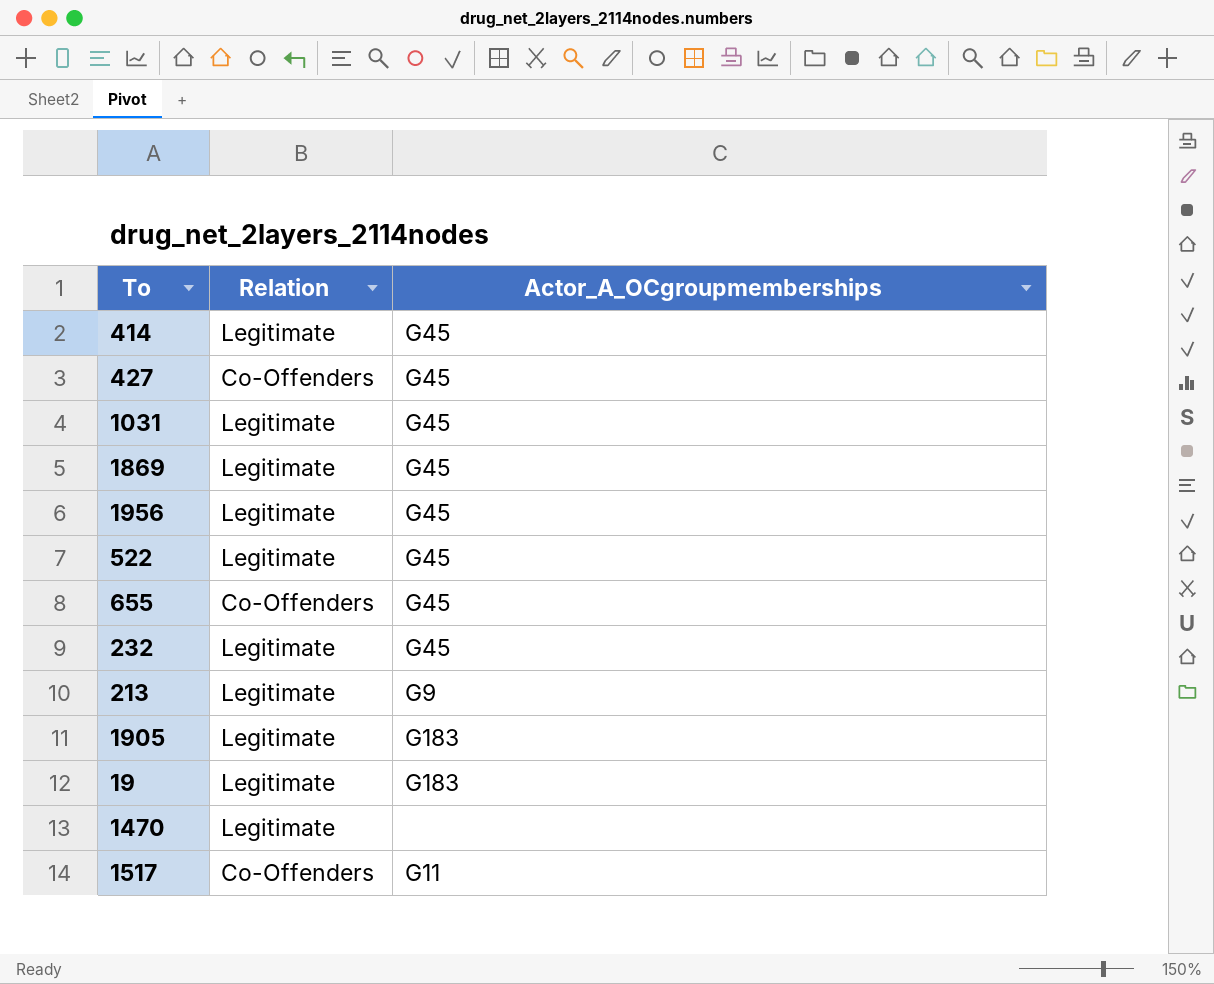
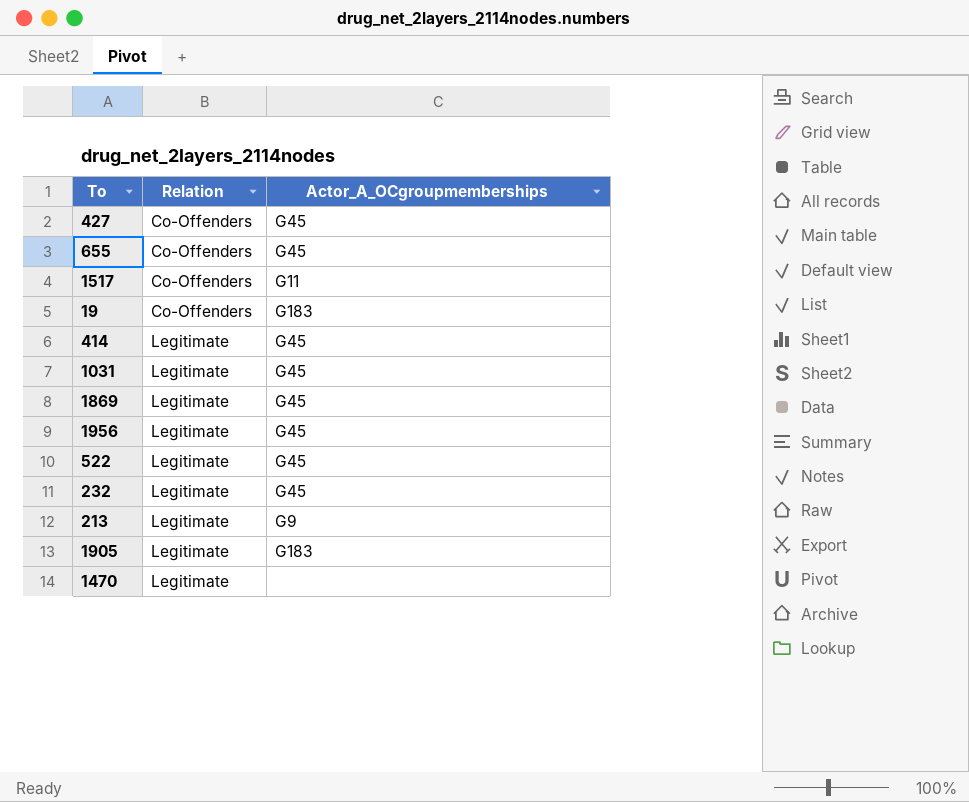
row order: none -> Relation ascending
19 | Relation: Legitimate -> Co-Offenders

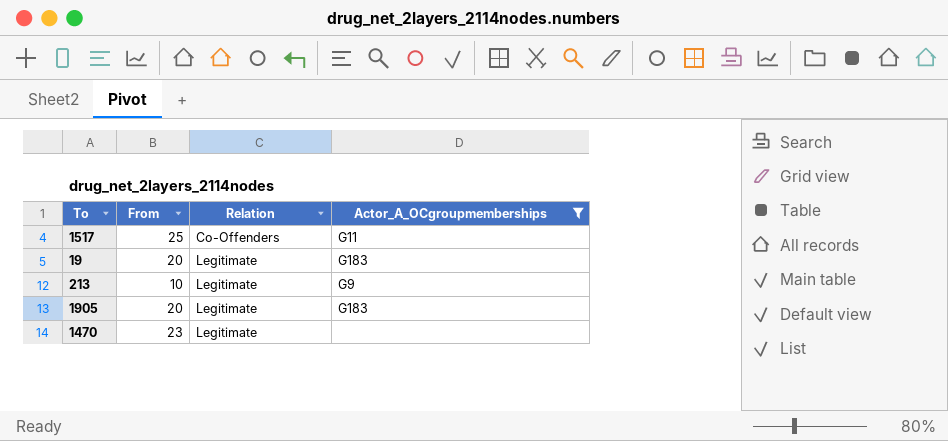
filter: none -> Actor_A_OCgroupmemberships != G45
column From | position: none -> 2
19 | Relation: Co-Offenders -> Legitimate

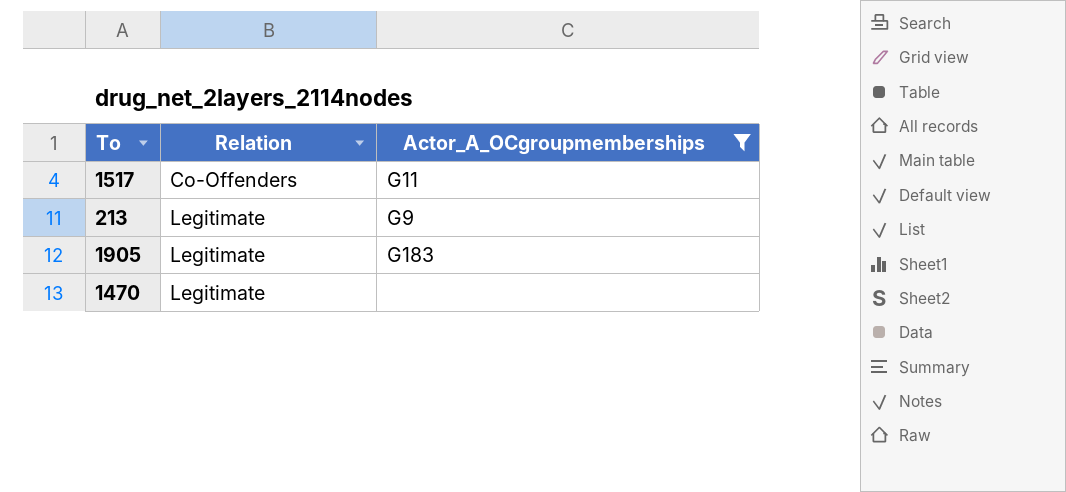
column From | position: 2 -> none
row 19: 20 | Legitimate | G183 -> none

